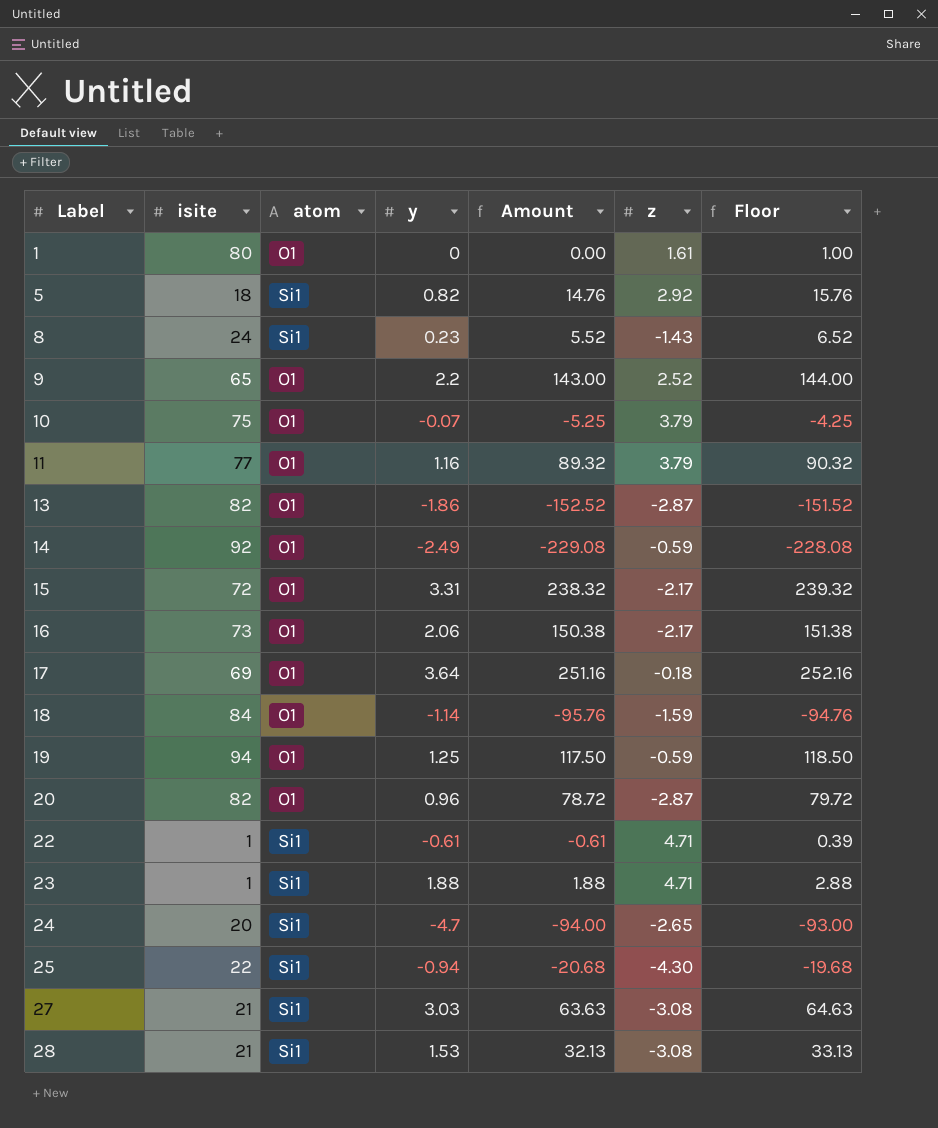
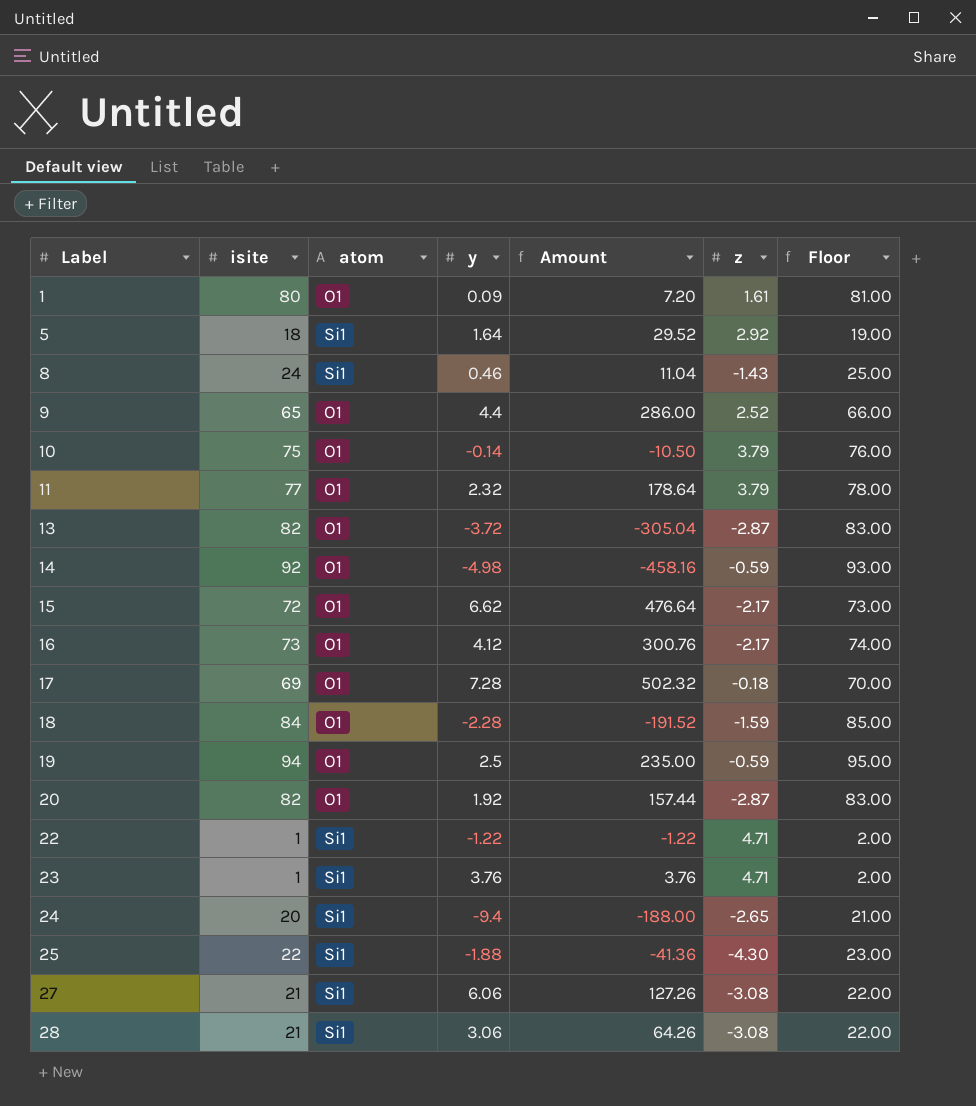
column Floor | formula: [Amount] + 1 -> [isite] + 1
1 | y: 0 -> 0.09
1 | Amount: 0.00 -> 7.20
5 | y: 0.82 -> 1.64
5 | Amount: 14.76 -> 29.52
8 | y: 0.23 -> 0.46
8 | Amount: 5.52 -> 11.04
9 | y: 2.2 -> 4.4
9 | Amount: 143.00 -> 286.00
10 | y: -0.07 -> -0.14
10 | Amount: -5.25 -> -10.50
11 | y: 1.16 -> 2.32
11 | Amount: 89.32 -> 178.64
13 | y: -1.86 -> -3.72
13 | Amount: -152.52 -> -305.04
14 | y: -2.49 -> -4.98
14 | Amount: -229.08 -> -458.16
15 | y: 3.31 -> 6.62
15 | Amount: 238.32 -> 476.64
16 | y: 2.06 -> 4.12
16 | Amount: 150.38 -> 300.76
17 | y: 3.64 -> 7.28
17 | Amount: 251.16 -> 502.32
18 | y: -1.14 -> -2.28
18 | Amount: -95.76 -> -191.52
19 | y: 1.25 -> 2.5
19 | Amount: 117.50 -> 235.00
20 | y: 0.96 -> 1.92
20 | Amount: 78.72 -> 157.44
22 | y: -0.61 -> -1.22
22 | Amount: -0.61 -> -1.22
23 | y: 1.88 -> 3.76
23 | Amount: 1.88 -> 3.76
24 | y: -4.7 -> -9.4
24 | Amount: -94.00 -> -188.00
25 | y: -0.94 -> -1.88
25 | Amount: -20.68 -> -41.36
27 | y: 3.03 -> 6.06
27 | Amount: 63.63 -> 127.26
28 | y: 1.53 -> 3.06
28 | Amount: 32.13 -> 64.26

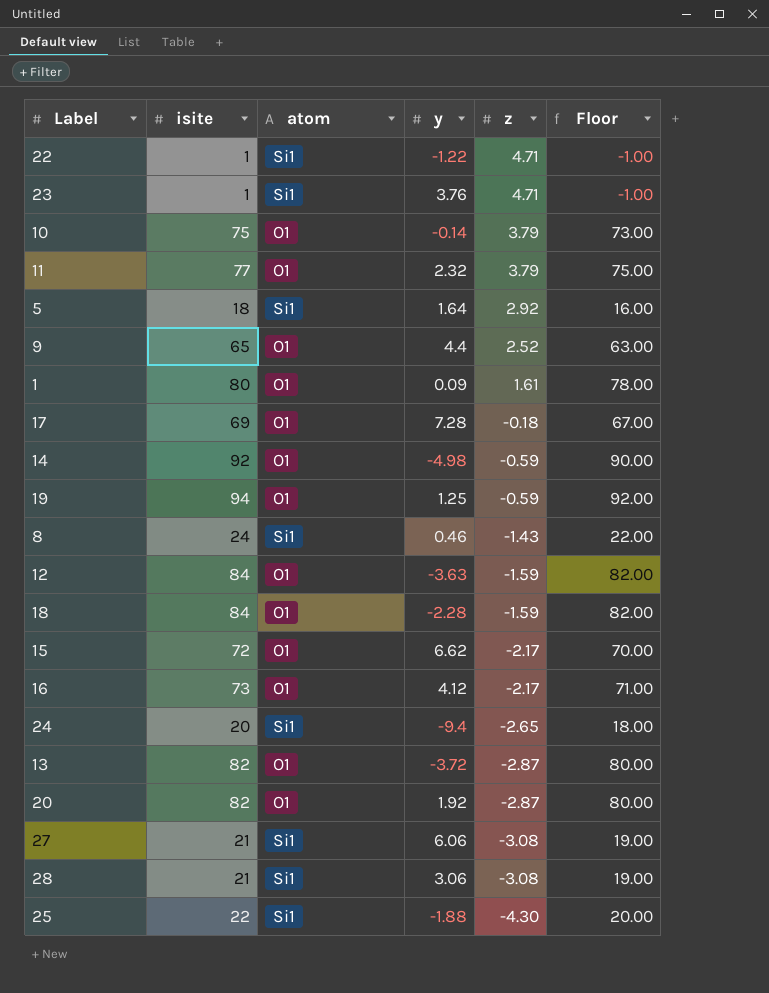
row order: Label ascending -> z descending
column Amount | formula: [isite] * [y] -> none
column Floor | formula: [isite] + 1 -> [isite] - 2
19 | y: 2.5 -> 1.25
row 12: none -> 84 | O1 | -3.63 | -1.59 | 82.00

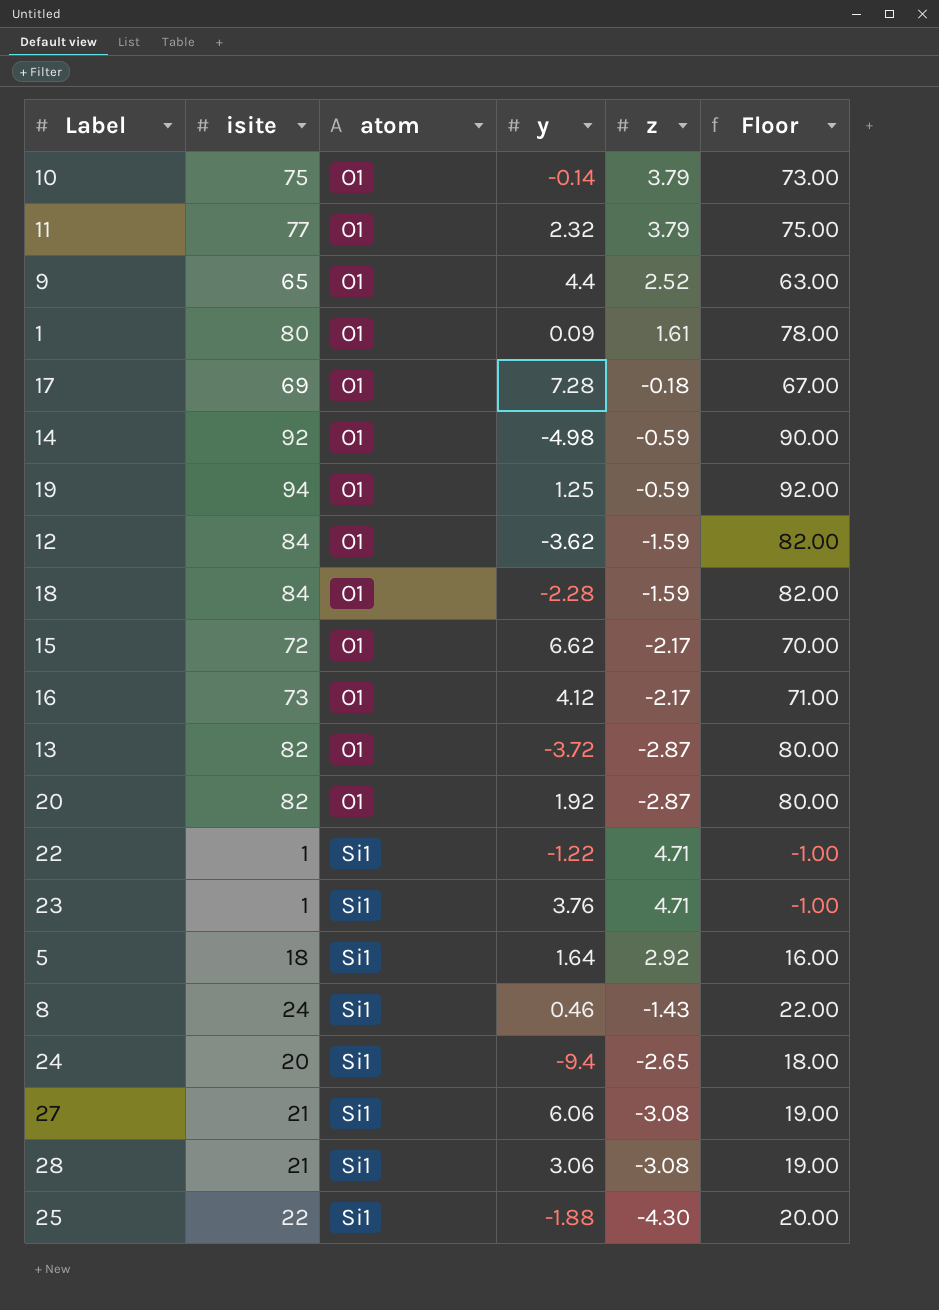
row order: z descending -> atom ascending
12 | y: -3.63 -> -3.62

